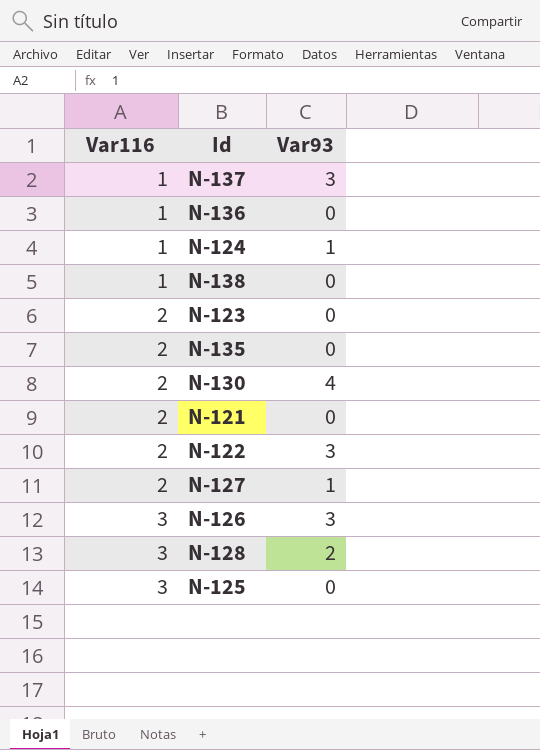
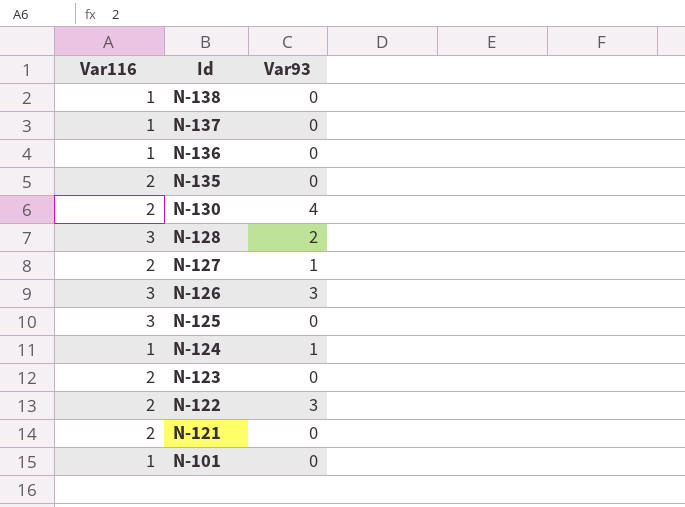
row order: Var116 ascending -> Id descending
N-137 | Var93: 3 -> 0
row N-101: none -> 1 | 0

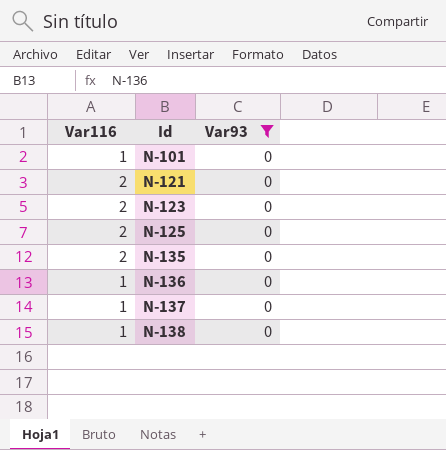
filter: none -> Var93 = 0
row order: Id descending -> Id ascending
N-125 | Var116: 3 -> 2

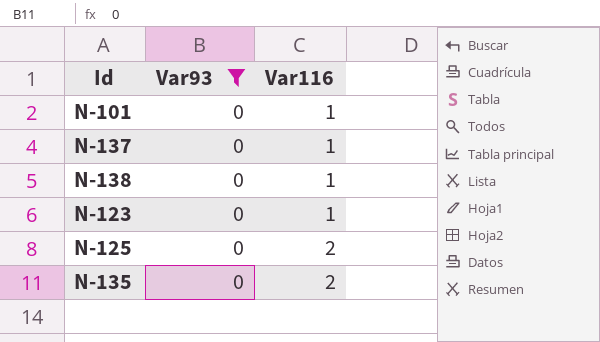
row order: Id ascending -> Var116 ascending
column Var116 | position: 1 -> 3
row N-121: 2 | 0 -> none
row N-136: 1 | 0 -> none
N-123 | Var116: 2 -> 1

